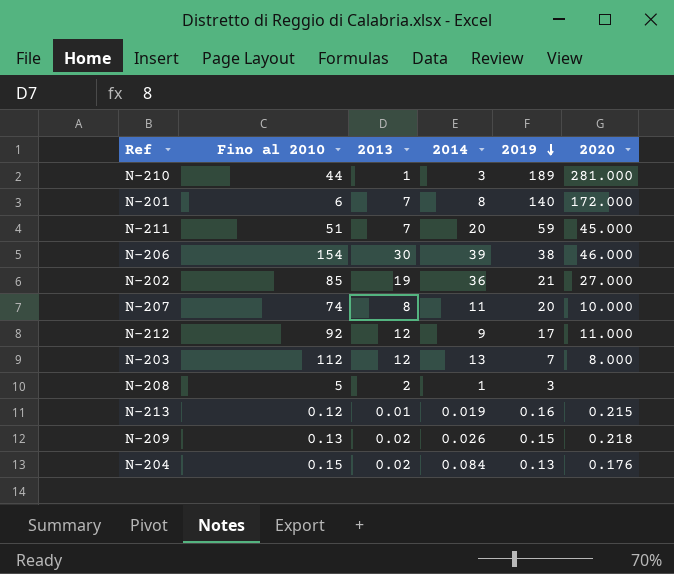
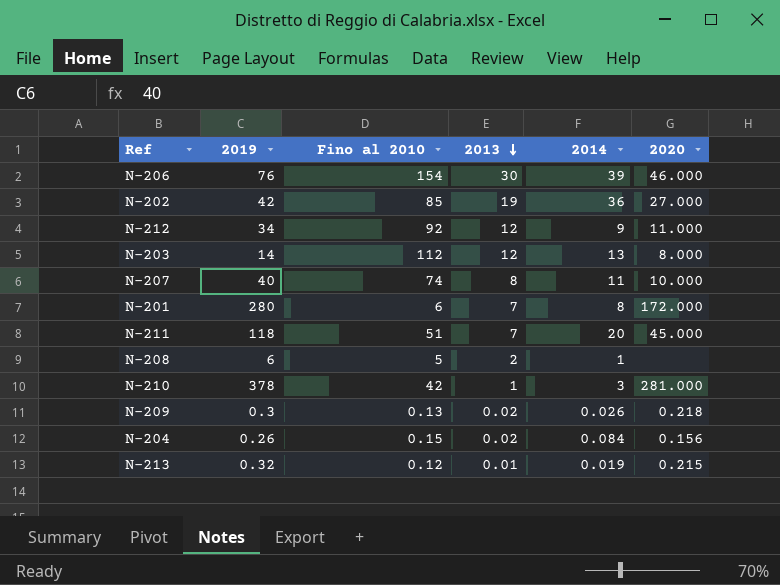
row order: 2019 descending -> 2013 descending
column 2019 | position: 5 -> 2
N-206 | 2019: 38 -> 76
N-202 | 2019: 21 -> 42
N-212 | 2019: 17 -> 34
N-203 | 2019: 7 -> 14
N-207 | 2019: 20 -> 40
N-201 | 2019: 140 -> 280
N-211 | 2019: 59 -> 118
N-208 | 2019: 3 -> 6
N-210 | 2019: 189 -> 378
N-210 | Fino al 2010: 44 -> 42
N-209 | 2019: 0.15 -> 0.3
N-204 | 2019: 0.13 -> 0.26
N-204 | 2020: 0.176 -> 0.156
N-213 | 2019: 0.16 -> 0.32

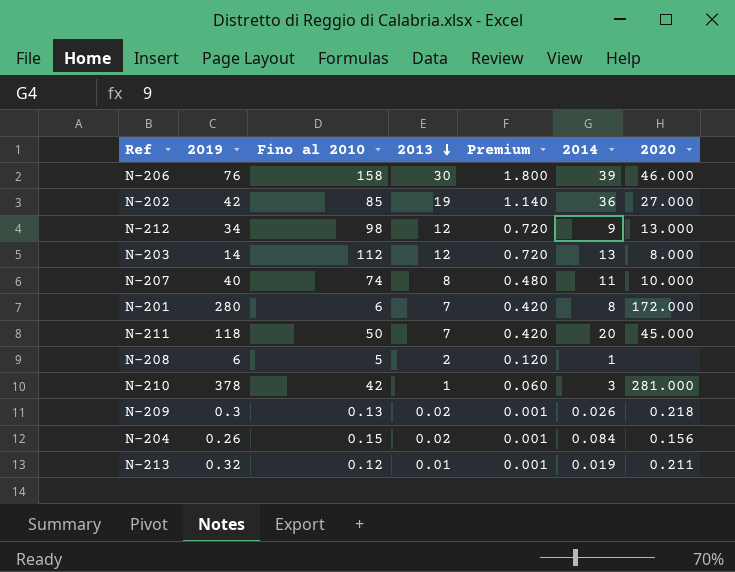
column Premium | formula: none -> [2013] * 0.06
N-206 | Fino al 2010: 154 -> 158
N-212 | Fino al 2010: 92 -> 98
N-212 | 2020: 11.000 -> 13.000
N-211 | Fino al 2010: 51 -> 50
N-213 | 2020: 0.215 -> 0.211

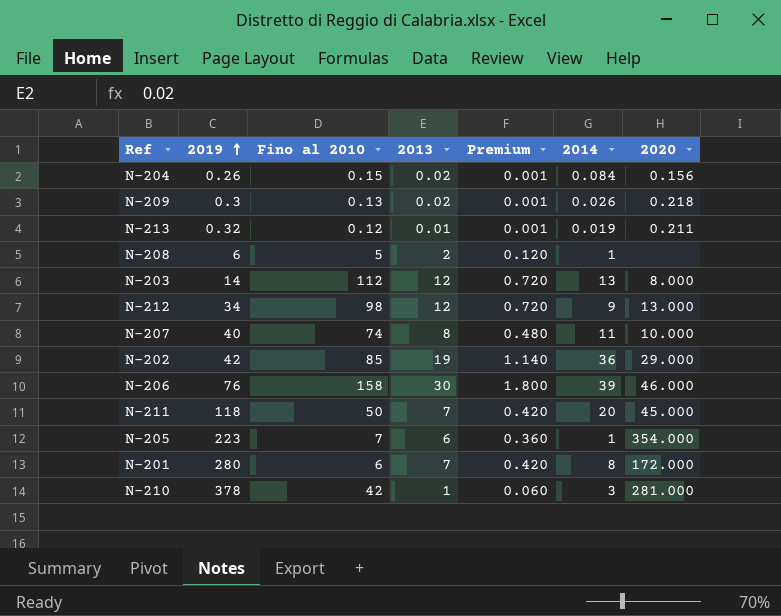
row order: 2013 descending -> 2019 ascending
N-202 | 2020: 27.000 -> 29.000
row N-205: none -> 223 | 7 | 6 | 0.360 | 1 | 354.000

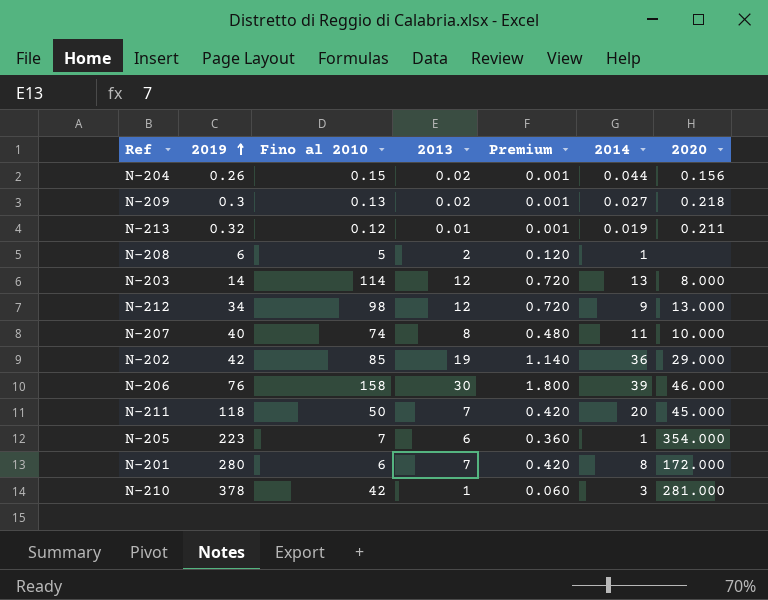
N-204 | 2014: 0.084 -> 0.044
N-209 | 2014: 0.026 -> 0.027
N-203 | Fino al 2010: 112 -> 114

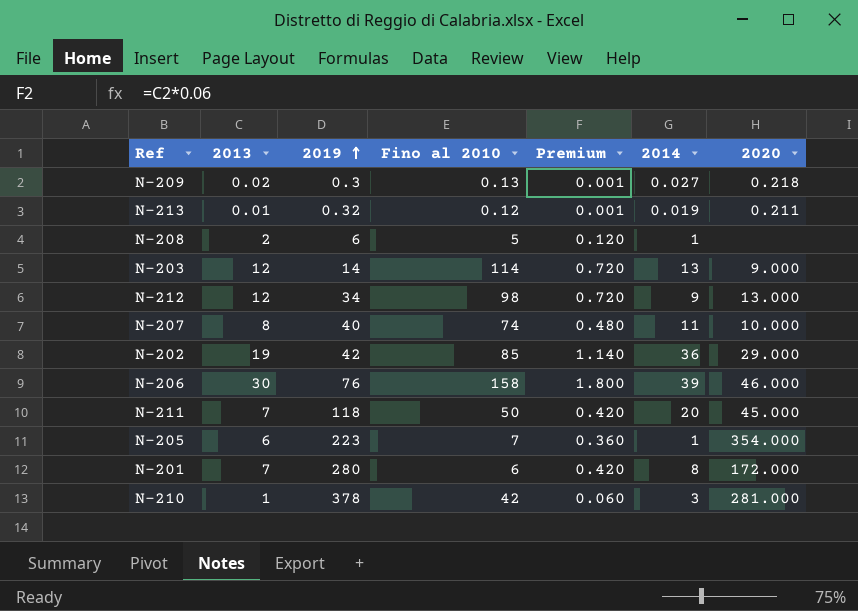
column 2013 | position: 4 -> 2
row N-204: 0.26 | 0.15 | 0.02 | 0.001 | 0.044 | 0.156 -> none
N-203 | 2020: 8.000 -> 9.000

